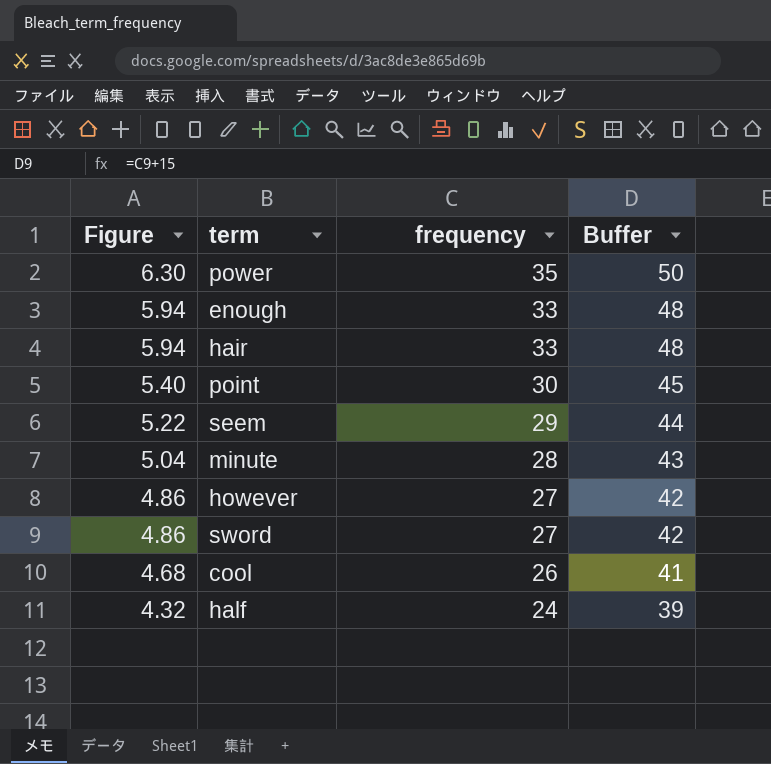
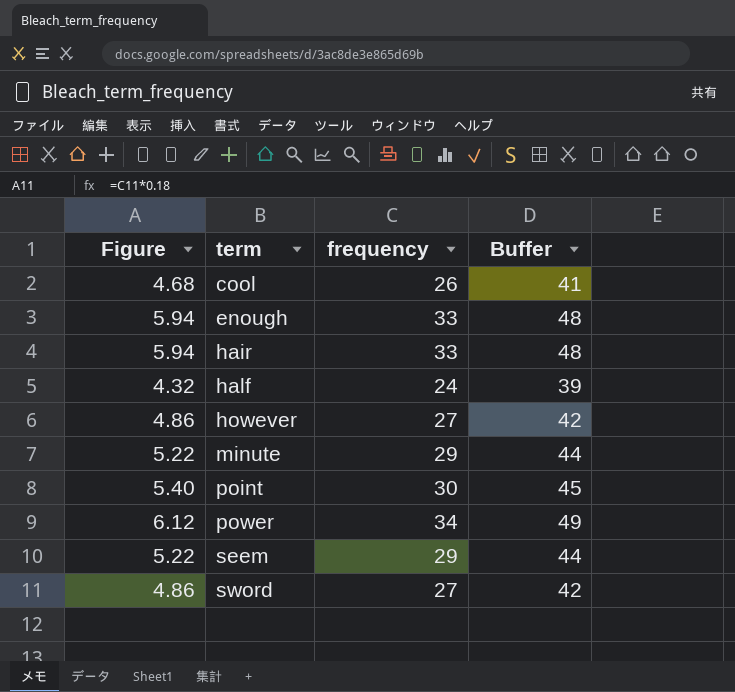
row order: Figure descending -> term ascending
minute | Figure: 5.04 -> 5.22
minute | frequency: 28 -> 29
minute | Buffer: 43 -> 44
power | Figure: 6.30 -> 6.12
power | frequency: 35 -> 34
power | Buffer: 50 -> 49

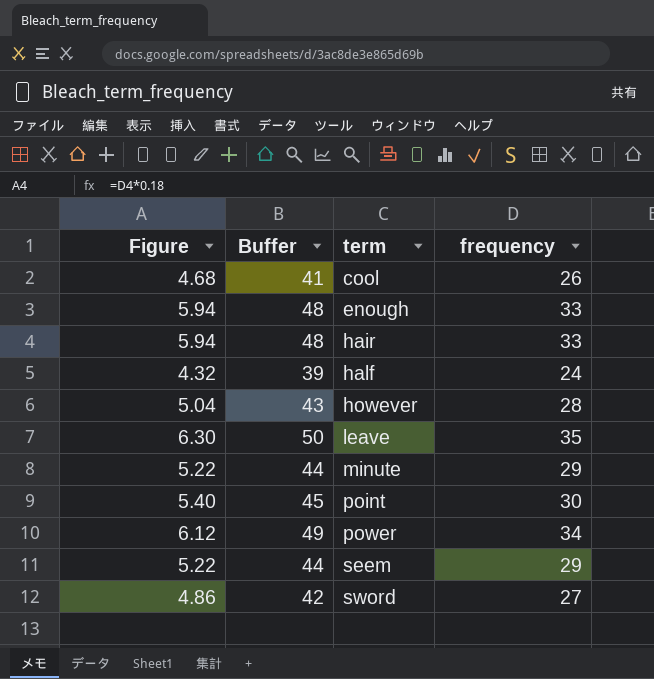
column Buffer | position: 4 -> 2
however | Figure: 4.86 -> 5.04
however | Buffer: 42 -> 43
however | frequency: 27 -> 28
row leave: none -> 6.30 | 50 | 35

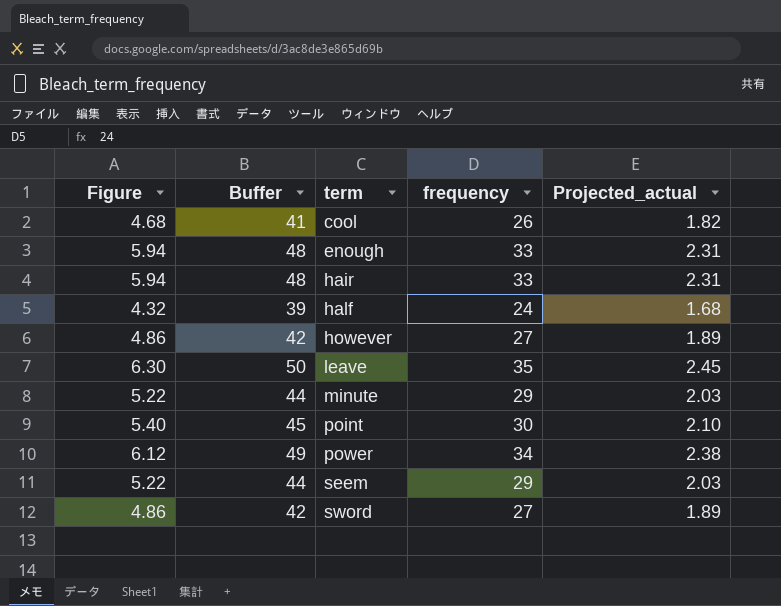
column Projected_actual | formula: none -> [frequency] * 0.07
however | Figure: 5.04 -> 4.86
however | Buffer: 43 -> 42
however | frequency: 28 -> 27

